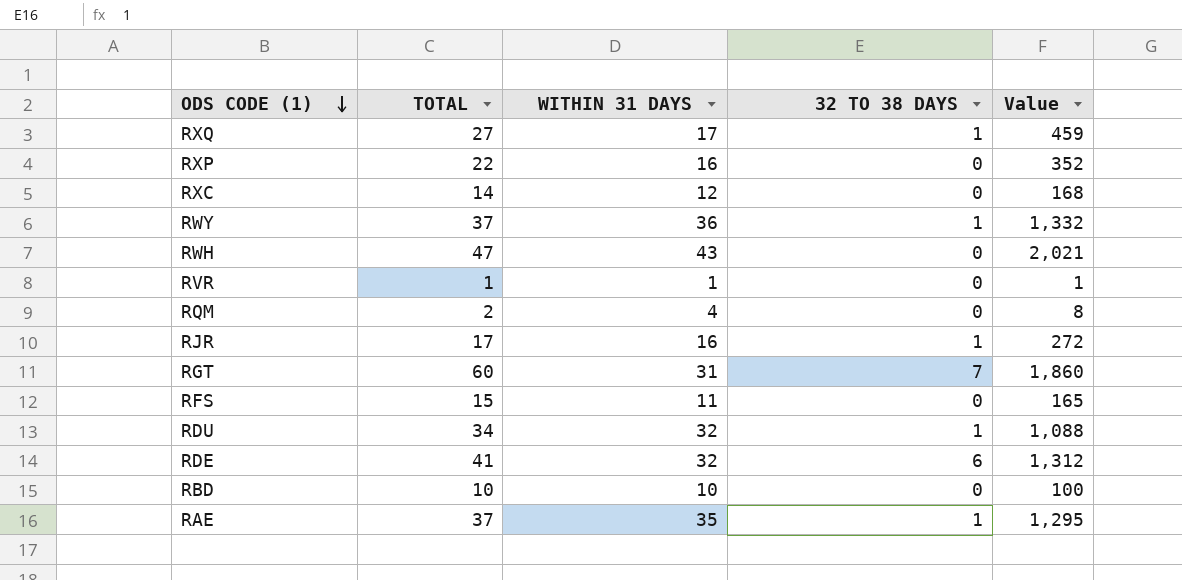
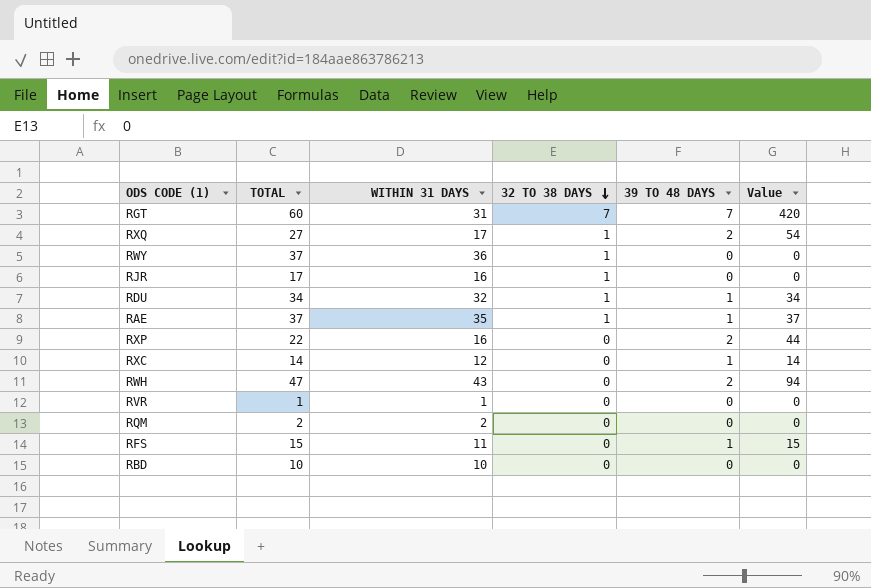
row order: ODS CODE (1) descending -> 32 TO 38 DAYS descending
column 39 TO 48 DAYS | position: none -> 5
column Value | formula: [TOTAL] * [WITHIN 31 DAYS] -> [TOTAL] * [39 TO 48 DAYS]
row RDE: 41 | 32 | 6 | 1,312 -> none
RQM | WITHIN 31 DAYS: 4 -> 2

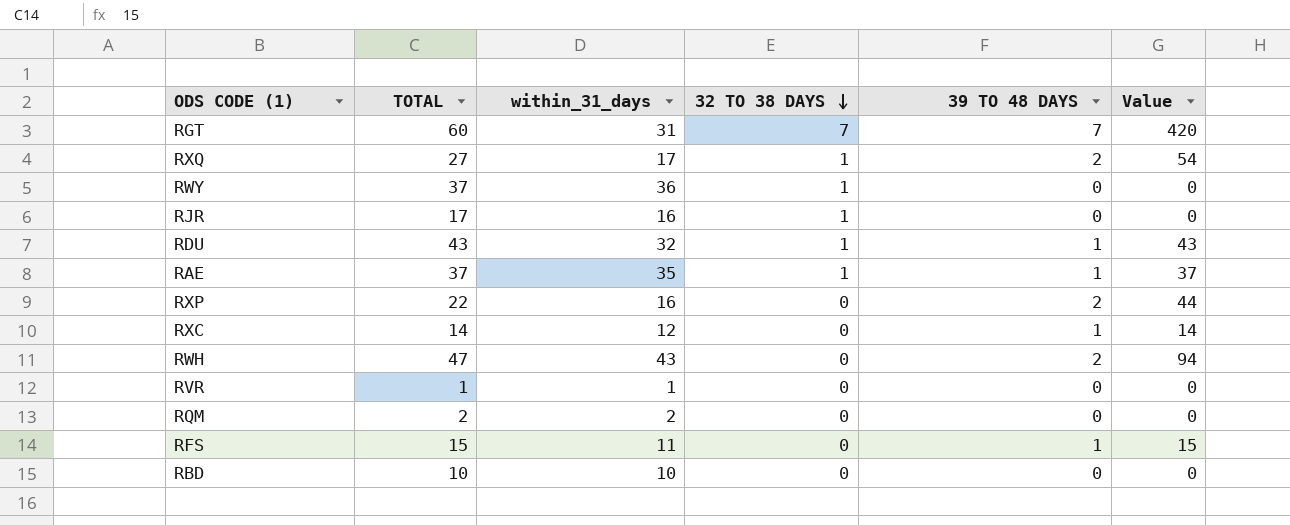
column name: WITHIN 31 DAYS -> within_31_days
RDU | TOTAL: 34 -> 43
RDU | Value: 34 -> 43

